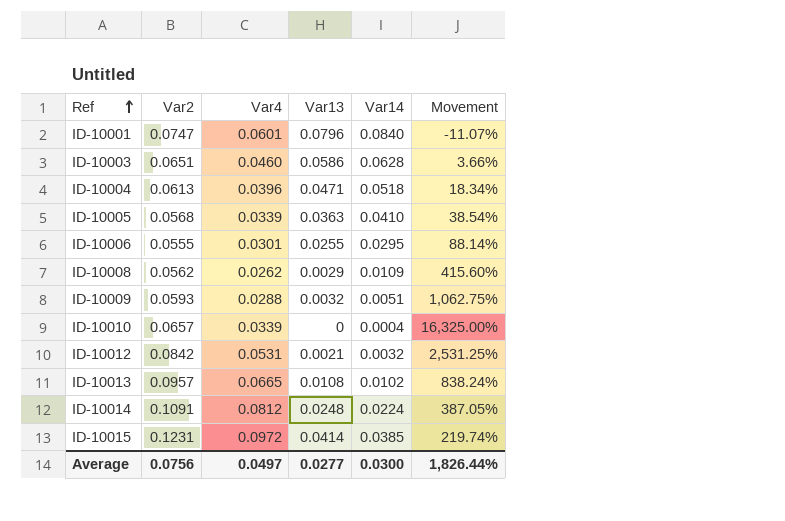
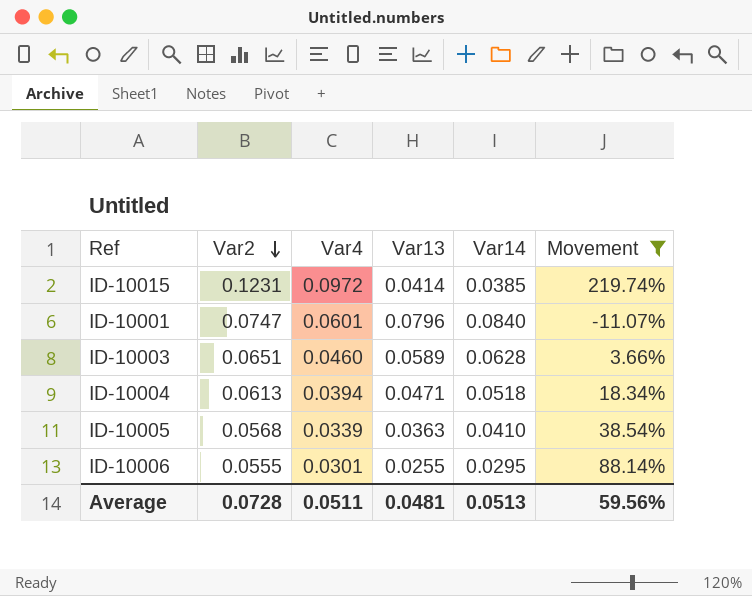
filter: none -> Movement <= 219.74%
row order: Ref ascending -> Var2 descending
ID-10003 | Var13: 0.0586 -> 0.0589
ID-10004 | Var4: 0.0396 -> 0.0394
Average | Var2: 0.0756 -> 0.0728
Average | Var4: 0.0497 -> 0.0511
Average | Var13: 0.0277 -> 0.0481
Average | Var14: 0.0300 -> 0.0513
Average | Movement: 1,826.44% -> 59.56%

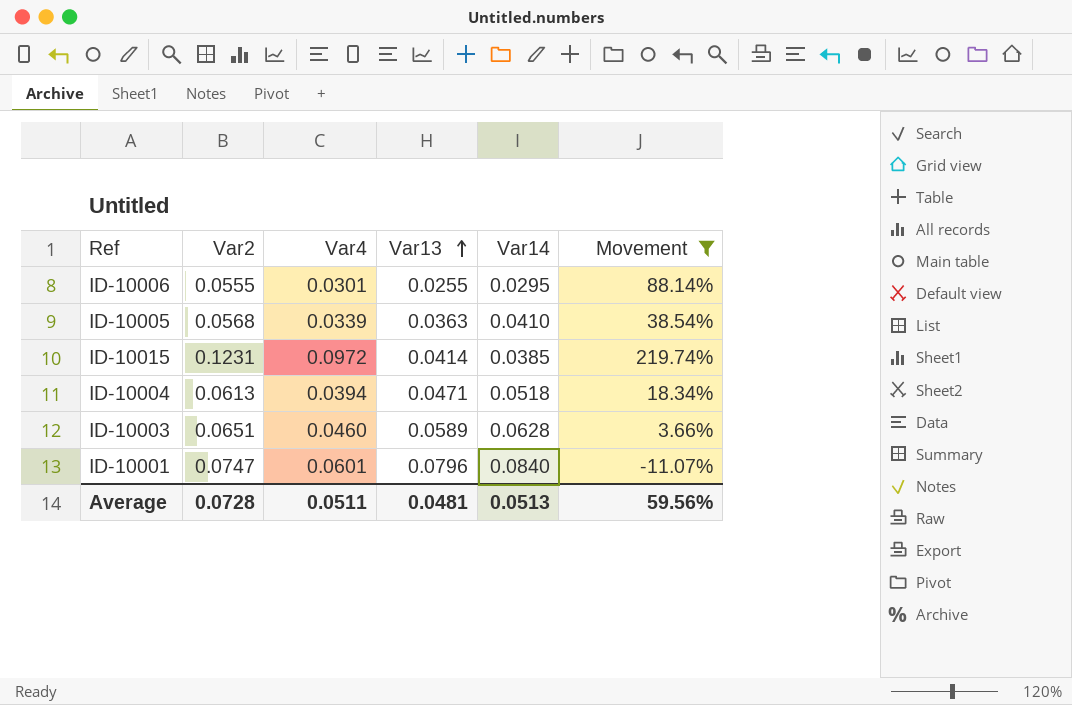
row order: Var2 descending -> Var13 ascending

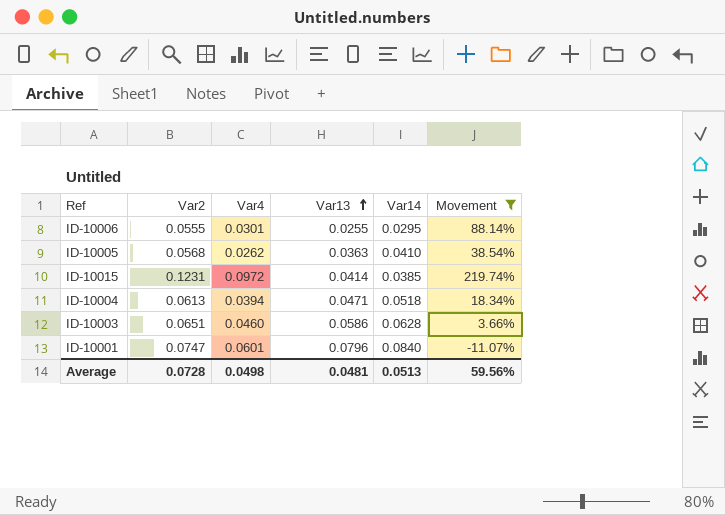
ID-10005 | Var4: 0.0339 -> 0.0262
ID-10003 | Var13: 0.0589 -> 0.0586
Average | Var4: 0.0511 -> 0.0498

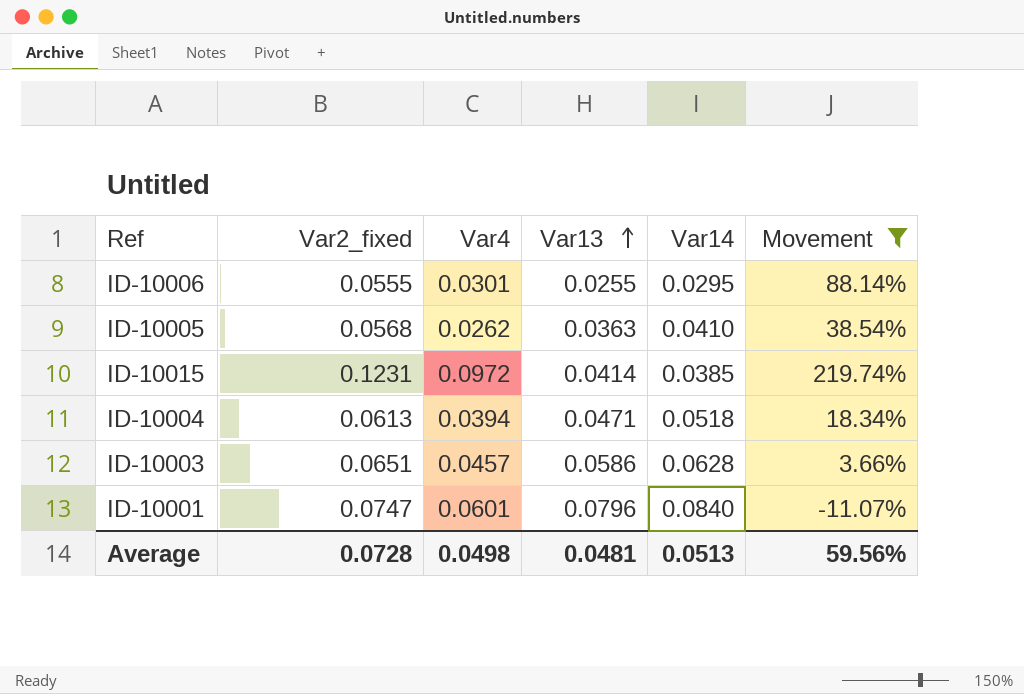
column name: Var2 -> Var2_fixed
ID-10003 | Var4: 0.0460 -> 0.0457

